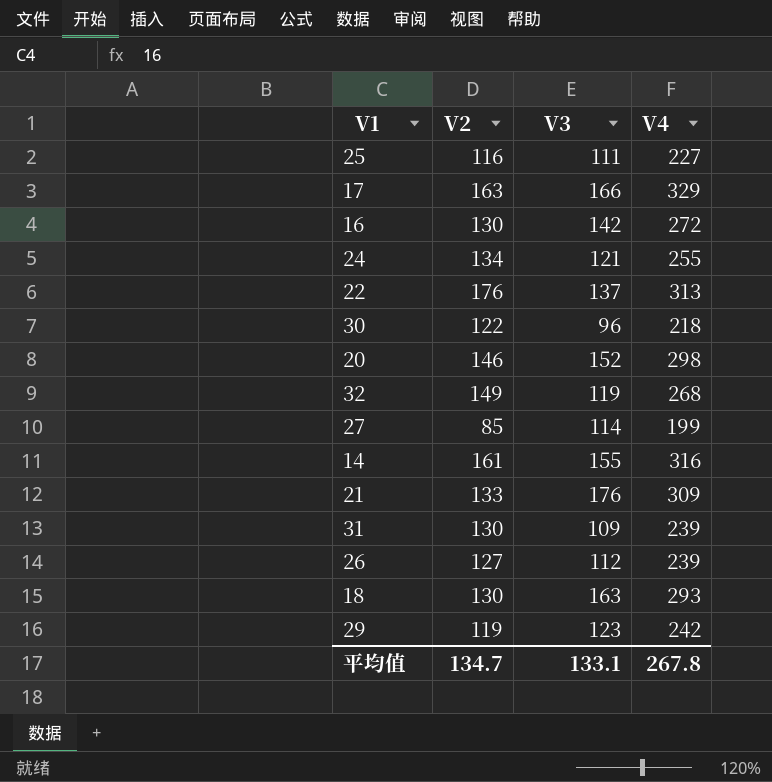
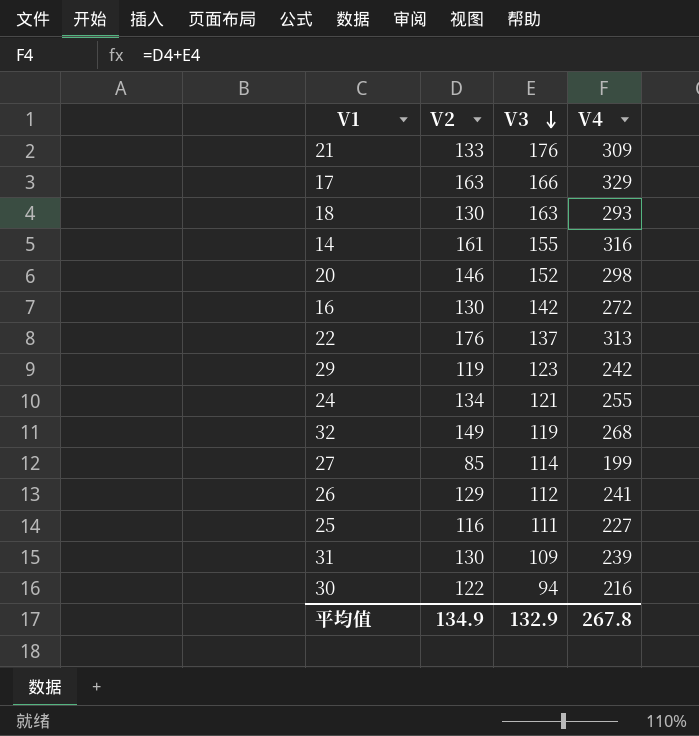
row order: none -> V3 descending
26 | V2: 127 -> 129
26 | V4: 239 -> 241
30 | V3: 96 -> 94
30 | V4: 218 -> 216
平均值 | V2: 134.7 -> 134.9
平均值 | V3: 133.1 -> 132.9

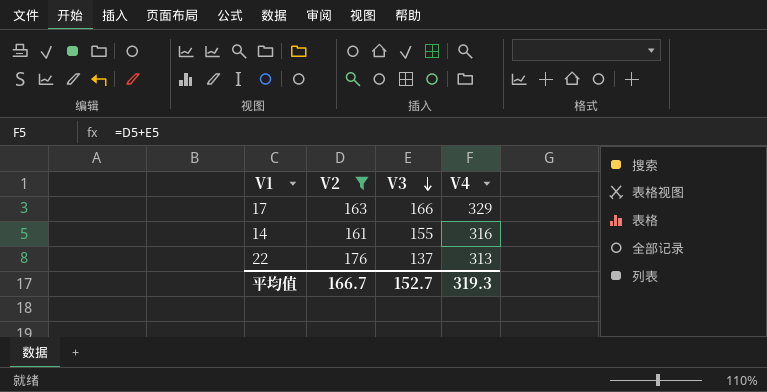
filter: none -> V2 >= 161
平均值 | V2: 134.9 -> 166.7
平均值 | V3: 132.9 -> 152.7
平均值 | V4: 267.8 -> 319.3

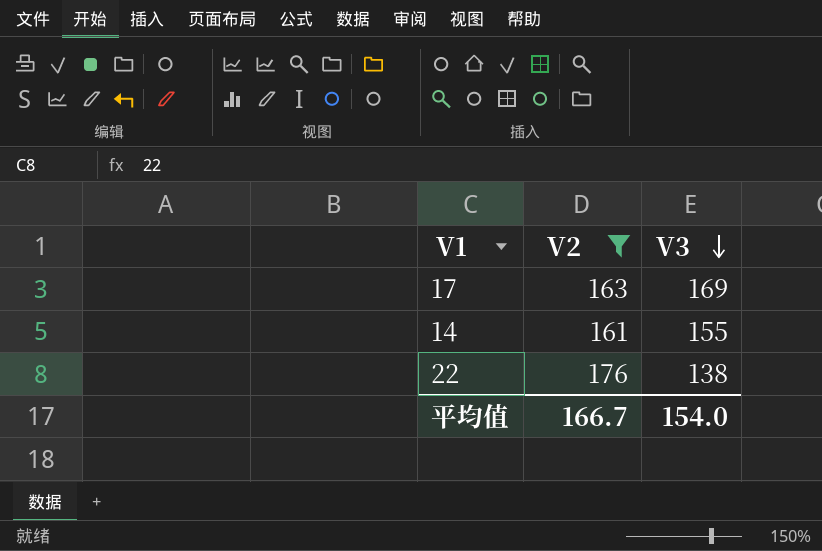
column V4 | formula: [V2] + [V3] -> none
17 | V3: 166 -> 169
22 | V3: 137 -> 138
平均值 | V3: 152.7 -> 154.0

